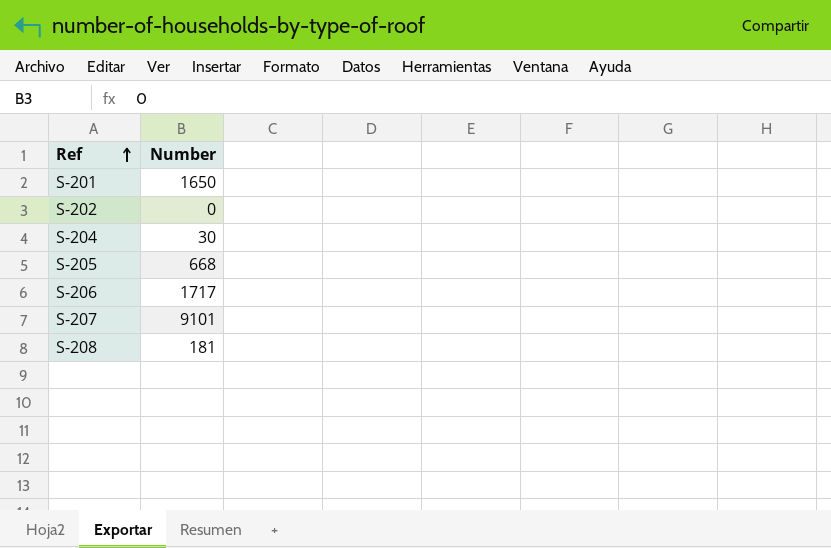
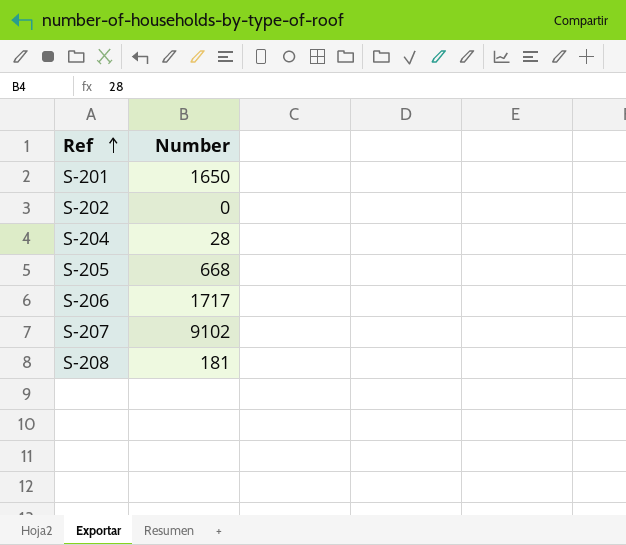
S-204 | Number: 30 -> 28
S-207 | Number: 9101 -> 9102

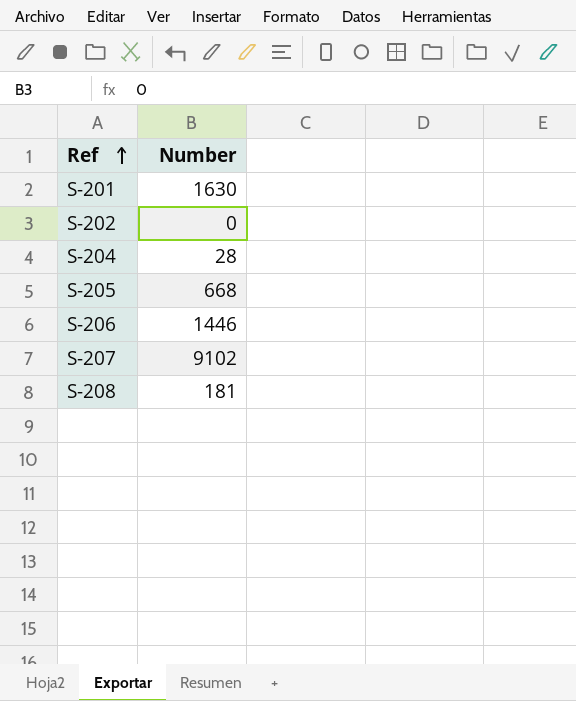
S-201 | Number: 1650 -> 1630
S-206 | Number: 1717 -> 1446

